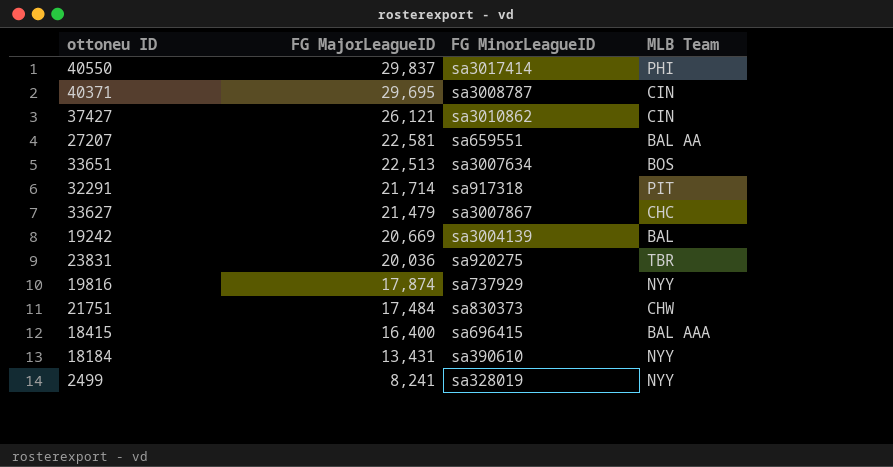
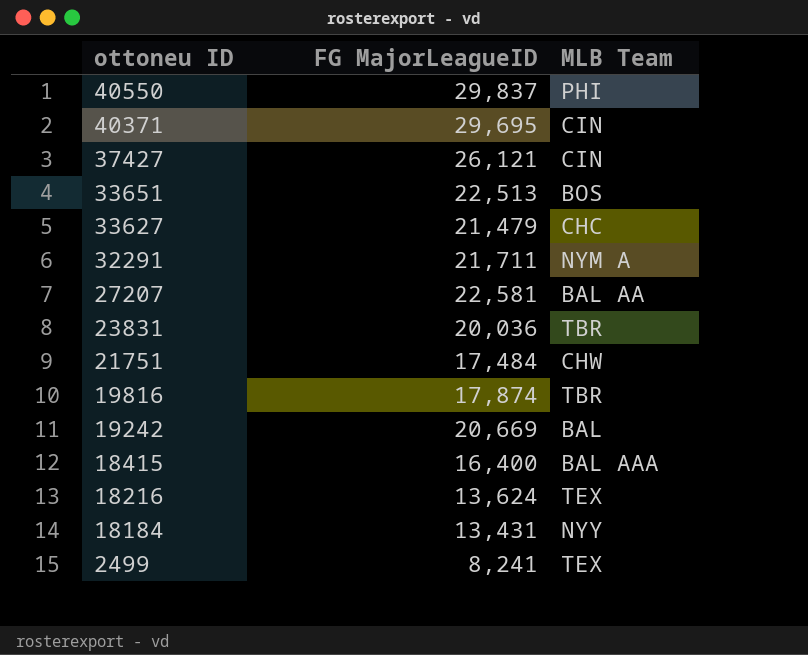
row order: FG MajorLeagueID descending -> ottoneu ID descending
column FG MinorLeagueID | position: 3 -> none
32291 | FG MajorLeagueID: 21,714 -> 21,711
32291 | MLB Team: PIT -> NYM A
19816 | MLB Team: NYY -> TBR
row 18216: none -> 13,624 | TEX
2499 | MLB Team: NYY -> TEX

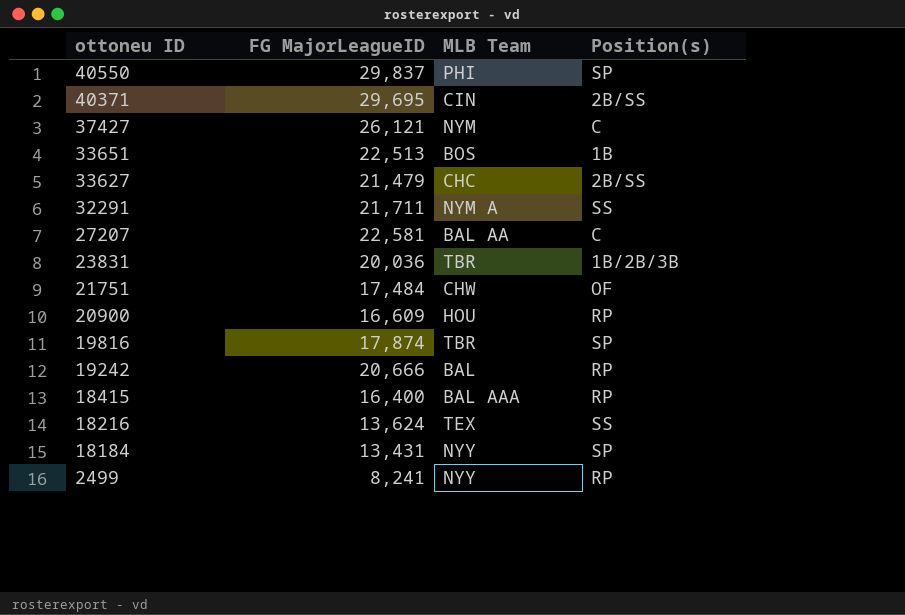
column Position(s) | position: none -> 4
37427 | MLB Team: CIN -> NYM
row 20900: none -> 16,609 | HOU | RP
19242 | FG MajorLeagueID: 20,669 -> 20,666
2499 | MLB Team: TEX -> NYY

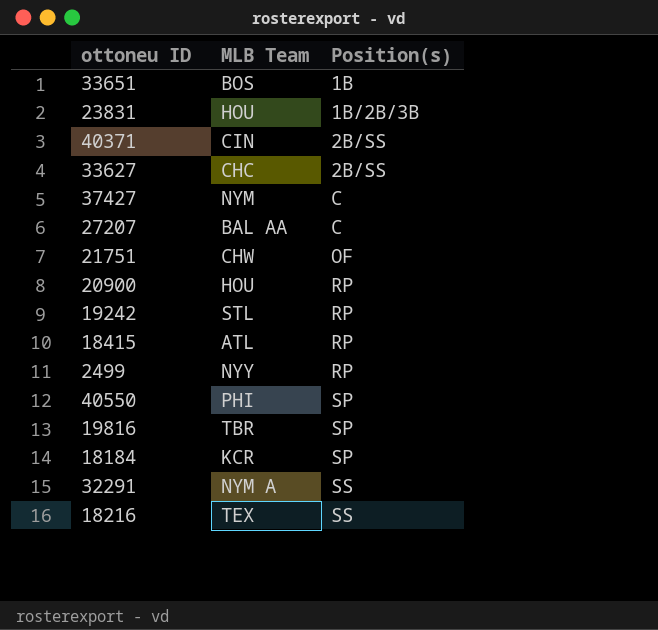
row order: ottoneu ID descending -> Position(s) ascending
column FG MajorLeagueID | position: 2 -> none
23831 | MLB Team: TBR -> HOU
19242 | MLB Team: BAL -> STL
18415 | MLB Team: BAL AAA -> ATL
18184 | MLB Team: NYY -> KCR

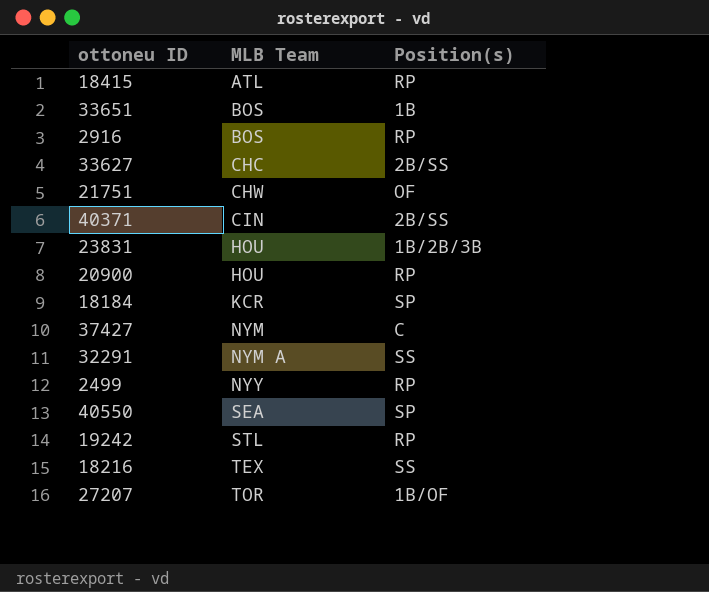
row order: Position(s) ascending -> MLB Team ascending
row 19816: TBR | SP -> none
row 2916: none -> BOS | RP
40550 | MLB Team: PHI -> SEA
27207 | MLB Team: BAL AA -> TOR
27207 | Position(s): C -> 1B/OF

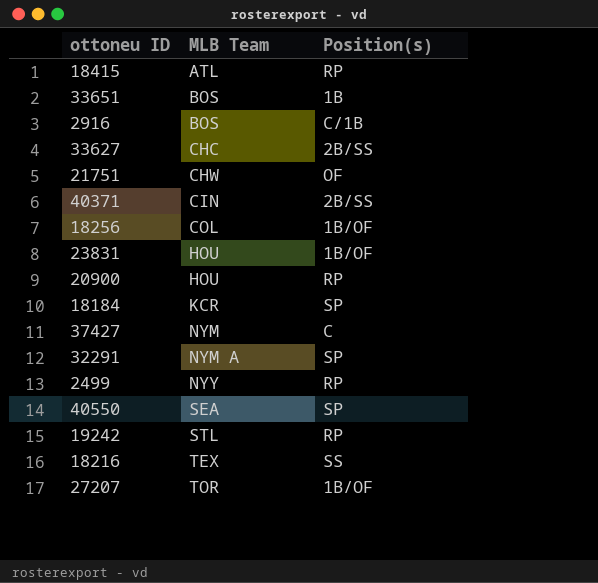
2916 | Position(s): RP -> C/1B
row 18256: none -> COL | 1B/OF
23831 | Position(s): 1B/2B/3B -> 1B/OF
32291 | Position(s): SS -> SP

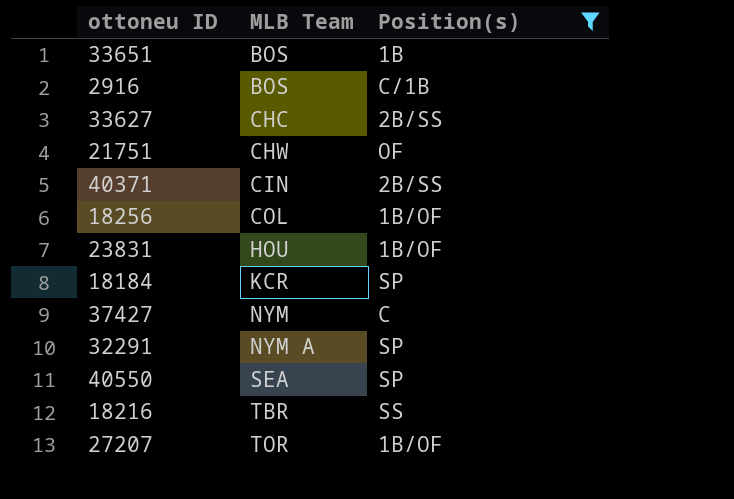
filter: none -> Position(s) != RP
18216 | MLB Team: TEX -> TBR

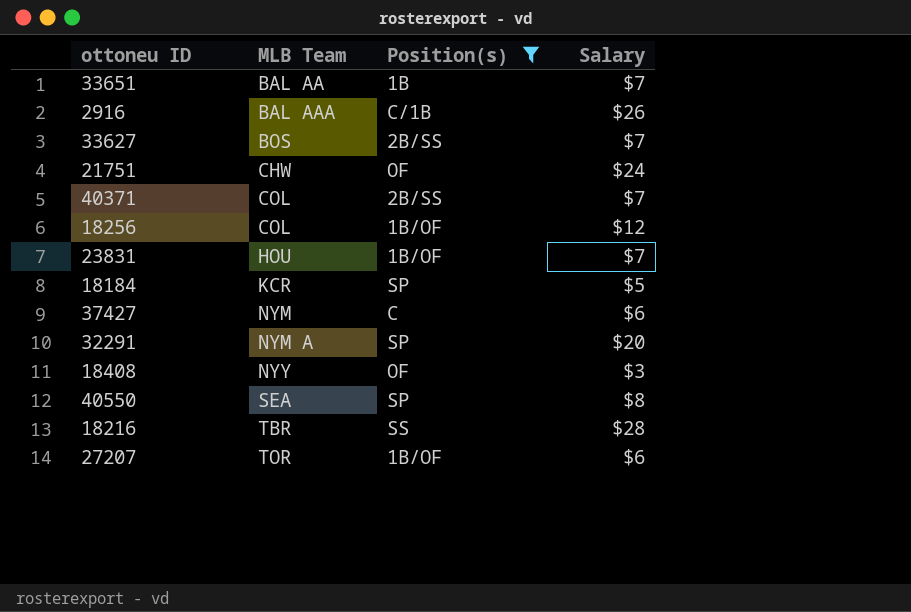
column Salary | position: none -> 4
33651 | MLB Team: BOS -> BAL AA
2916 | MLB Team: BOS -> BAL AAA
33627 | MLB Team: CHC -> BOS
40371 | MLB Team: CIN -> COL
row 18408: none -> NYY | OF | $3

